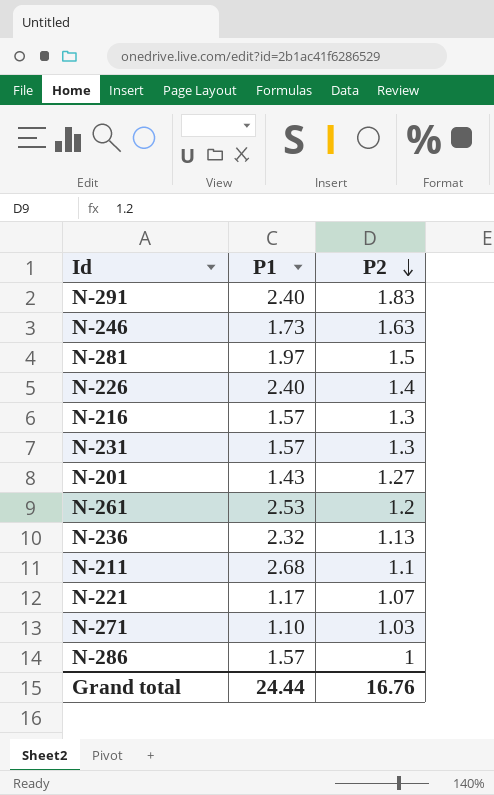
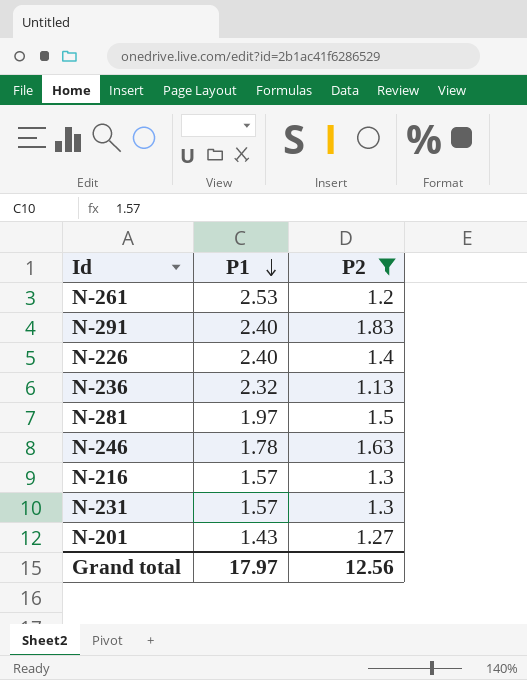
filter: none -> P2 >= 1.13
row order: P2 descending -> P1 descending
N-246 | P1: 1.73 -> 1.78
Grand total | P1: 24.44 -> 17.97
Grand total | P2: 16.76 -> 12.56

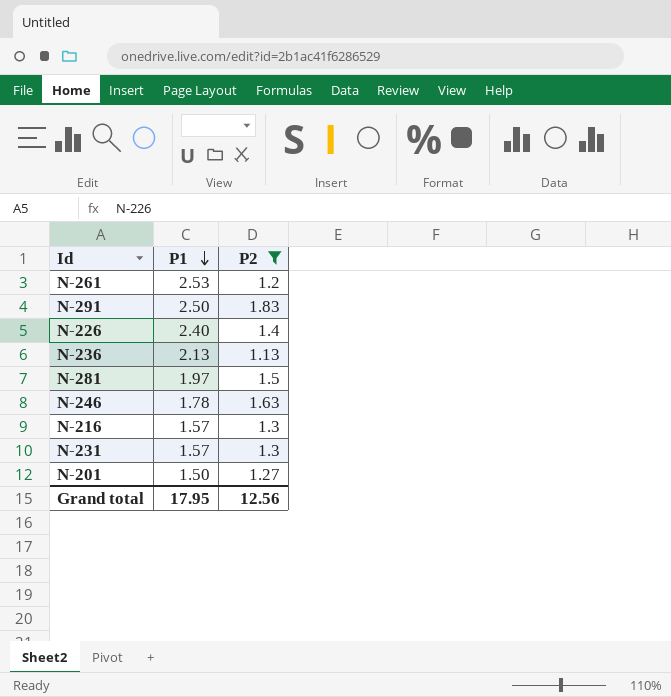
N-291 | P1: 2.40 -> 2.50
N-236 | P1: 2.32 -> 2.13
N-201 | P1: 1.43 -> 1.50
Grand total | P1: 17.97 -> 17.95

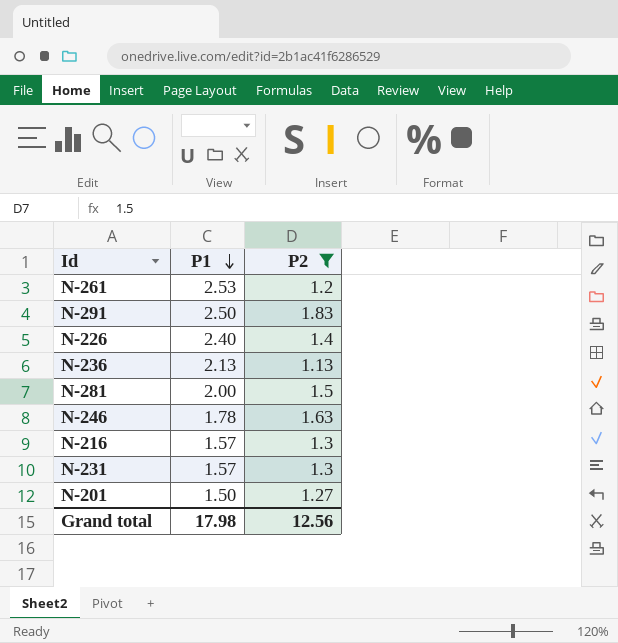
N-281 | P1: 1.97 -> 2.00
Grand total | P1: 17.95 -> 17.98

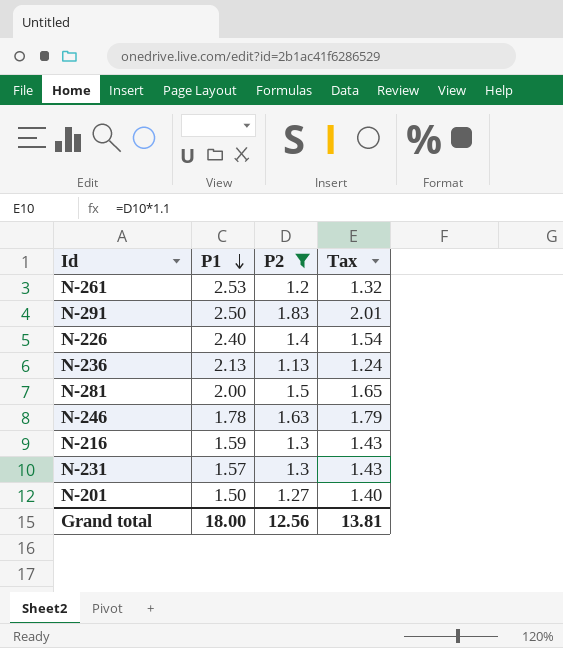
column Tax | formula: none -> [P2] * 1.1
N-216 | P1: 1.57 -> 1.59
Grand total | P1: 17.98 -> 18.00

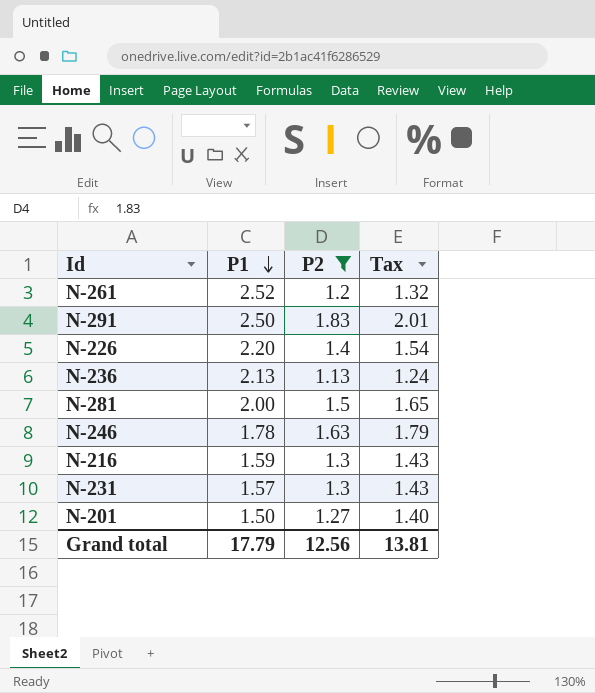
N-261 | P1: 2.53 -> 2.52
N-226 | P1: 2.40 -> 2.20
Grand total | P1: 18.00 -> 17.79

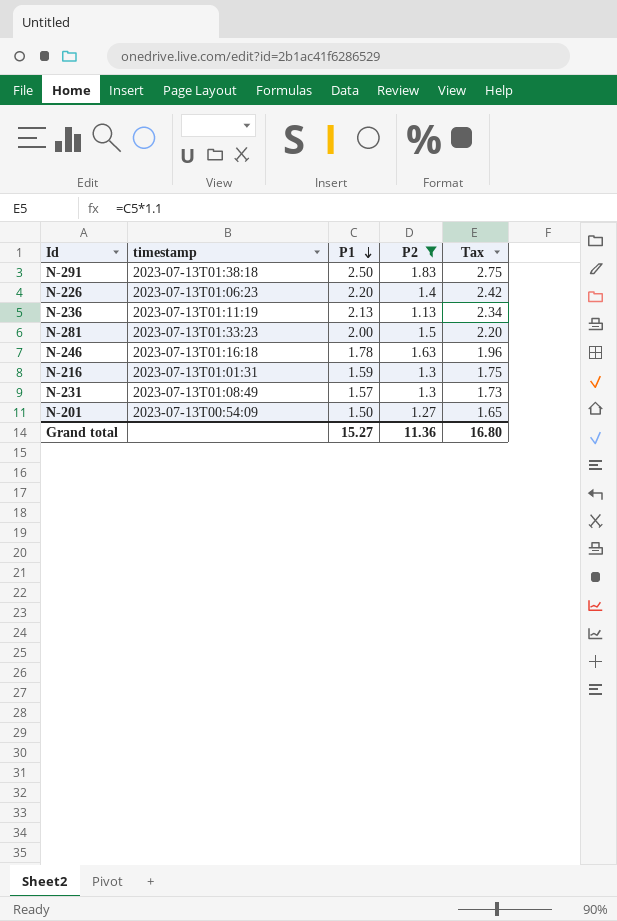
column timestamp | position: none -> 2
column Tax | formula: [P2] * 1.1 -> [P1] * 1.1
row N-261: 2.52 | 1.2 | 1.32 -> none
Grand total | P1: 17.79 -> 15.27
Grand total | P2: 12.56 -> 11.36
Grand total | Tax: 13.81 -> 16.80

